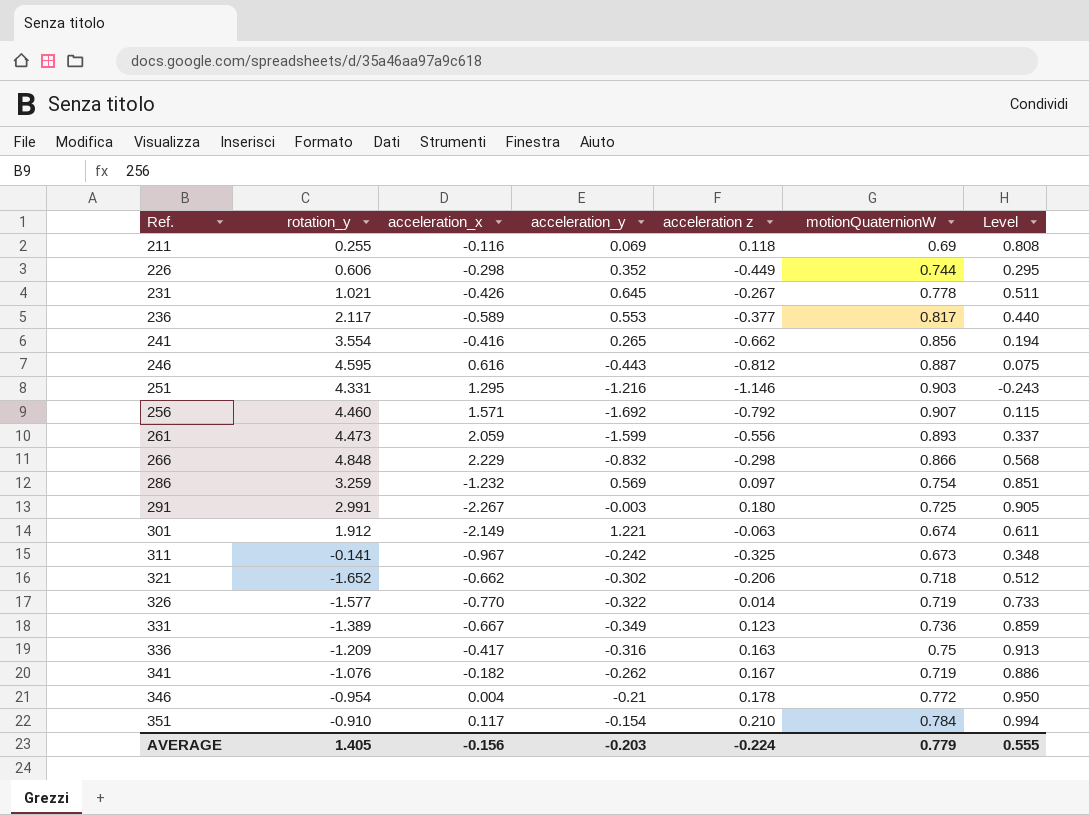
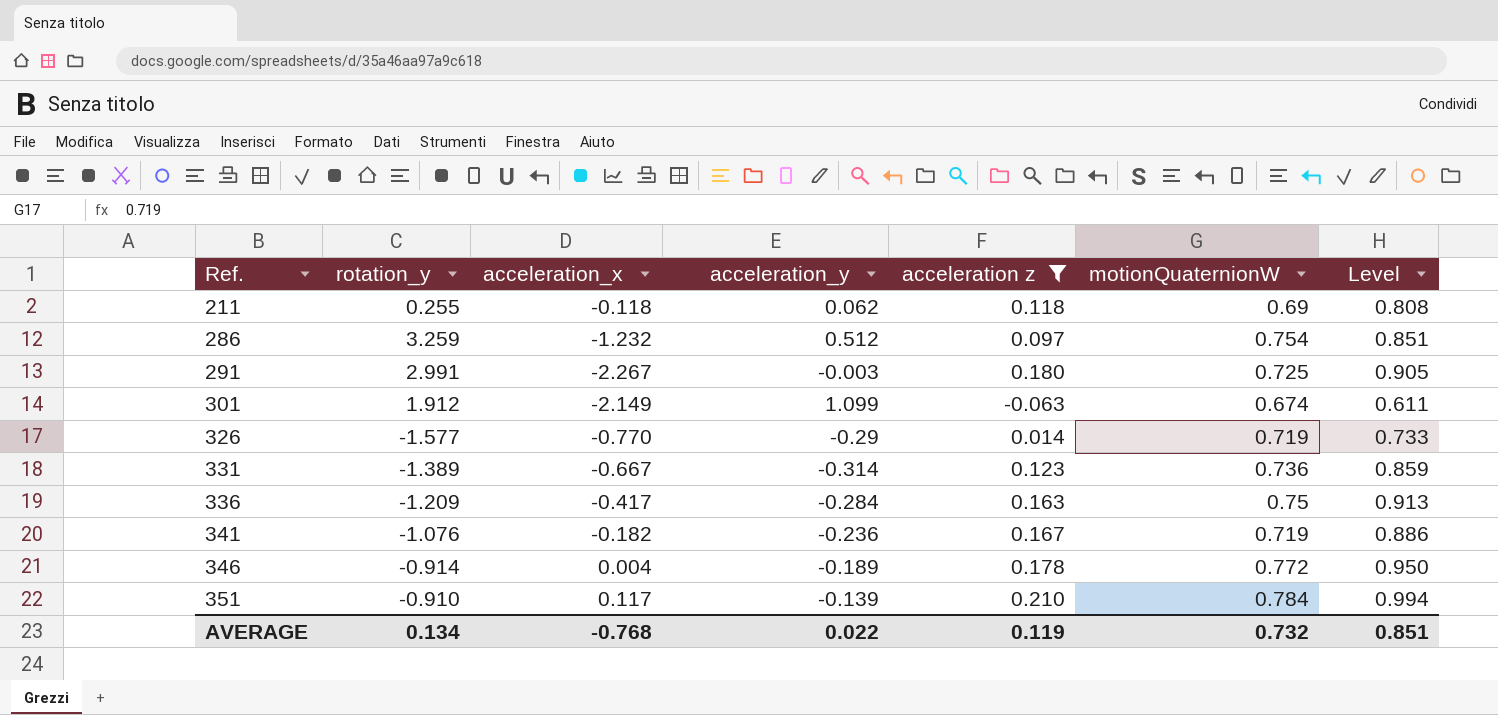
filter: none -> acceleration z >= -0.063
211 | acceleration_x: -0.116 -> -0.118
211 | acceleration_y: 0.069 -> 0.062
286 | acceleration_y: 0.569 -> 0.512
301 | acceleration_y: 1.221 -> 1.099
326 | acceleration_y: -0.322 -> -0.29
331 | acceleration_y: -0.349 -> -0.314
336 | acceleration_y: -0.316 -> -0.284
341 | acceleration_y: -0.262 -> -0.236
346 | rotation_y: -0.954 -> -0.914
346 | acceleration_y: -0.21 -> -0.189
351 | acceleration_y: -0.154 -> -0.139
AVERAGE | rotation_y: 1.405 -> 0.134
AVERAGE | acceleration_x: -0.156 -> -0.768
AVERAGE | acceleration_y: -0.203 -> 0.022
AVERAGE | acceleration z: -0.224 -> 0.119
AVERAGE | motionQuaternionW: 0.779 -> 0.732
AVERAGE | Level: 0.555 -> 0.851

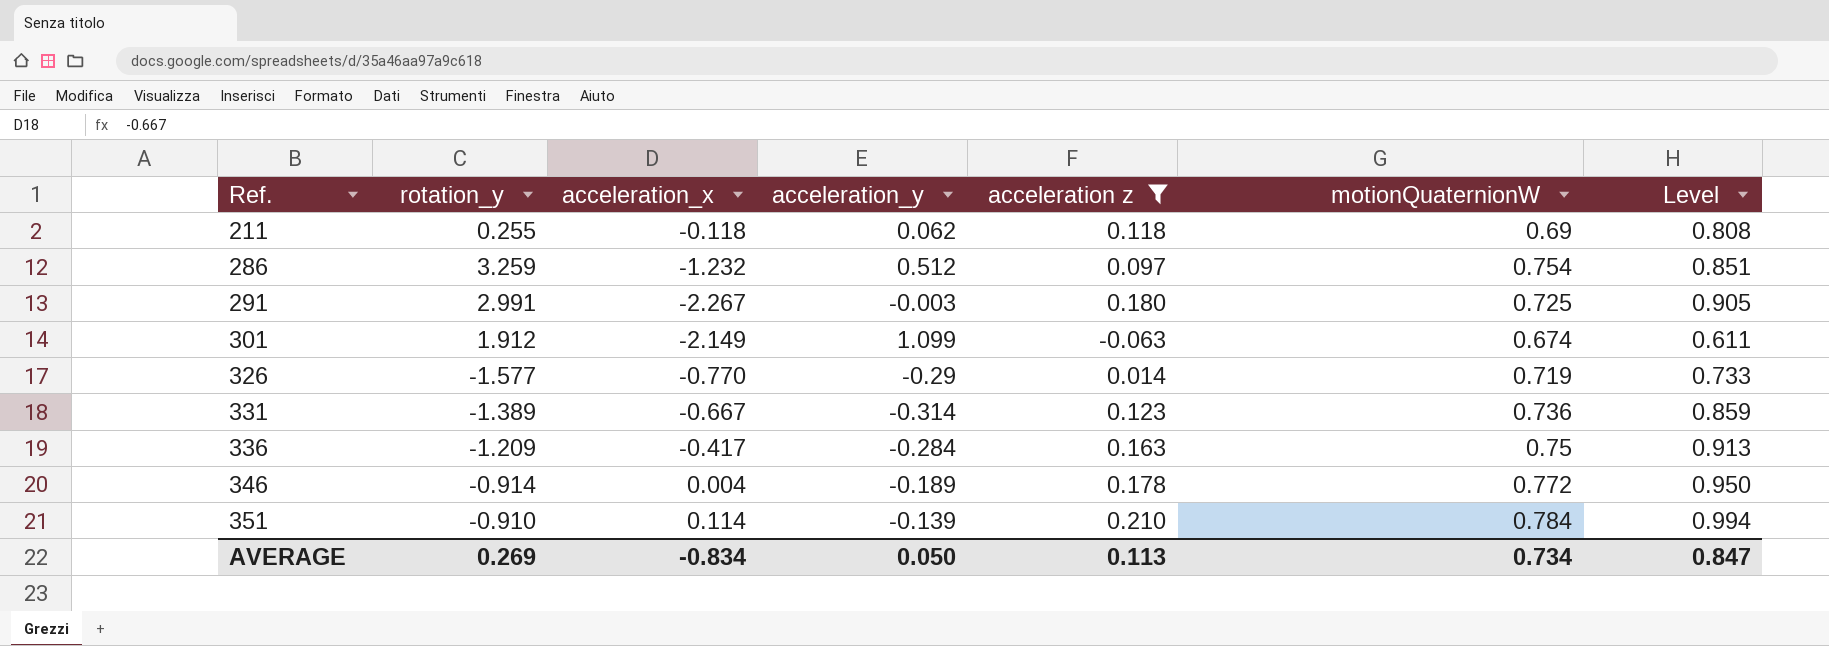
row 341: -1.076 | -0.182 | -0.236 | 0.167 | 0.719 | 0.886 -> none
351 | acceleration_x: 0.117 -> 0.114
AVERAGE | rotation_y: 0.134 -> 0.269
AVERAGE | acceleration_x: -0.768 -> -0.834
AVERAGE | acceleration_y: 0.022 -> 0.050
AVERAGE | acceleration z: 0.119 -> 0.113
AVERAGE | motionQuaternionW: 0.732 -> 0.734
AVERAGE | Level: 0.851 -> 0.847

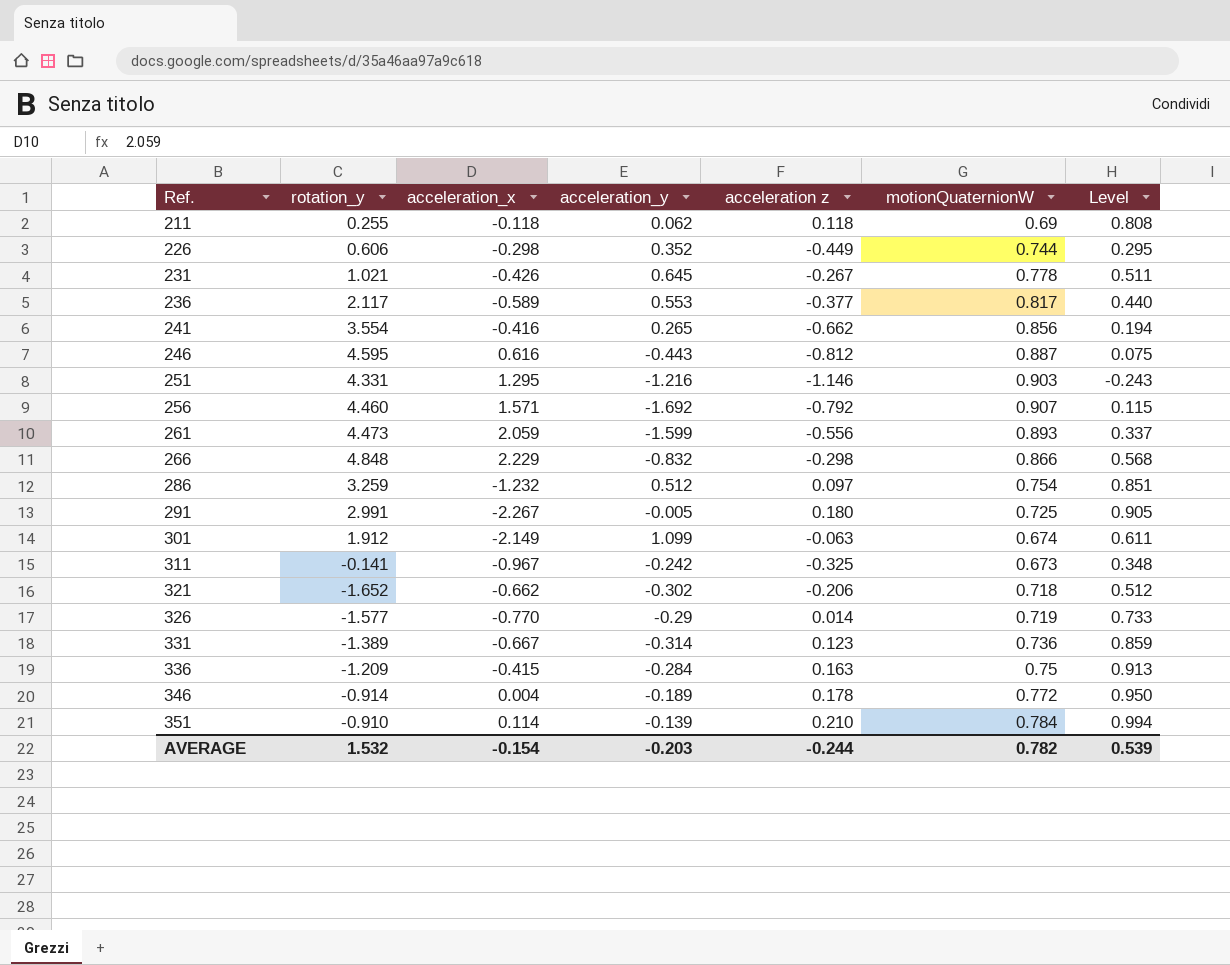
filter: acceleration z >= -0.063 -> none
291 | acceleration_y: -0.003 -> -0.005
336 | acceleration_x: -0.417 -> -0.415
AVERAGE | rotation_y: 0.269 -> 1.532
AVERAGE | acceleration_x: -0.834 -> -0.154
AVERAGE | acceleration_y: 0.050 -> -0.203
AVERAGE | acceleration z: 0.113 -> -0.244
AVERAGE | motionQuaternionW: 0.734 -> 0.782
AVERAGE | Level: 0.847 -> 0.539

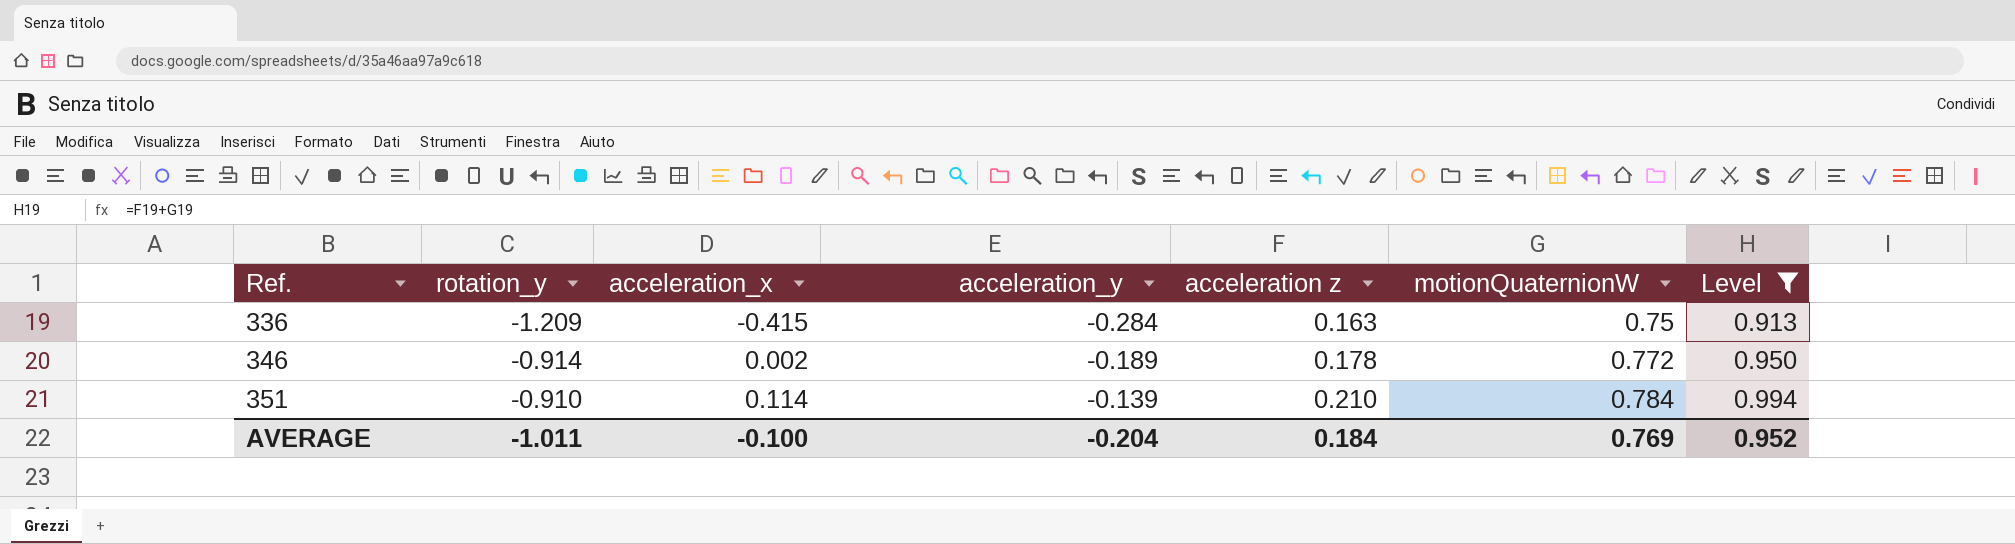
filter: none -> Level >= 0.913
346 | acceleration_x: 0.004 -> 0.002
AVERAGE | rotation_y: 1.532 -> -1.011
AVERAGE | acceleration_x: -0.154 -> -0.100
AVERAGE | acceleration_y: -0.203 -> -0.204
AVERAGE | acceleration z: -0.244 -> 0.184
AVERAGE | motionQuaternionW: 0.782 -> 0.769
AVERAGE | Level: 0.539 -> 0.952

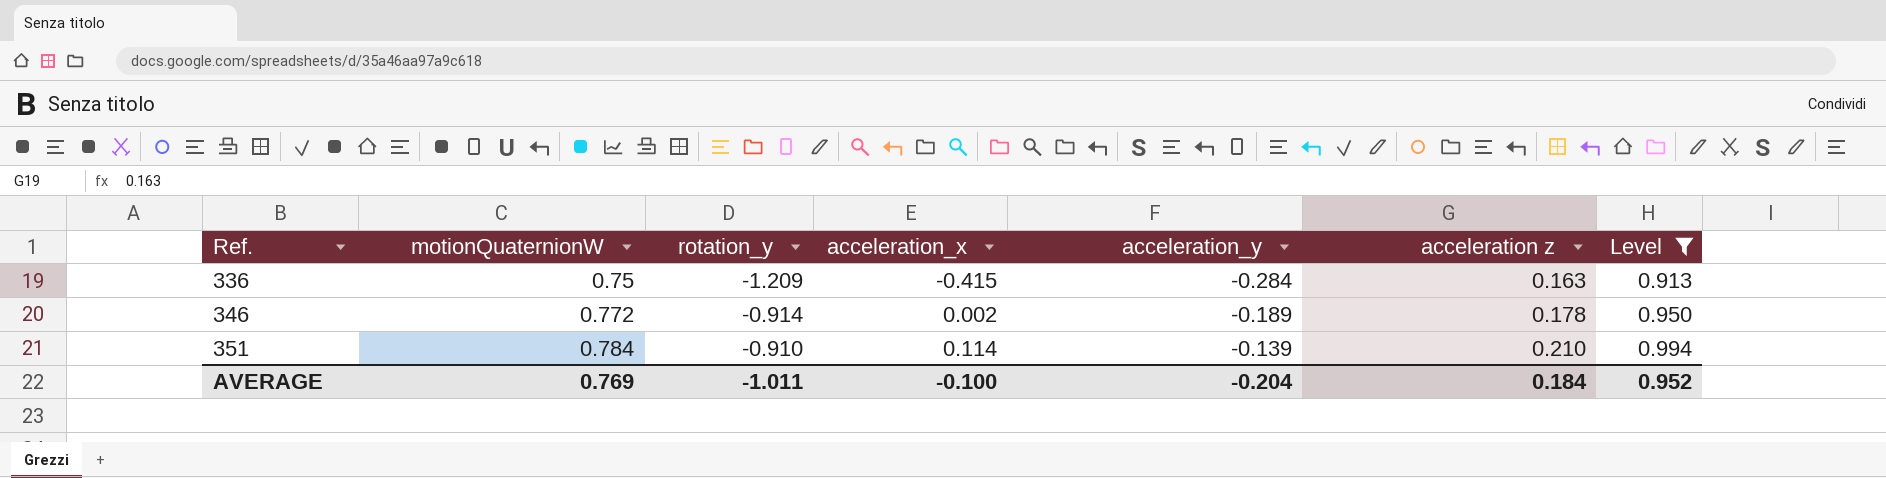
column motionQuaternionW | position: 6 -> 2

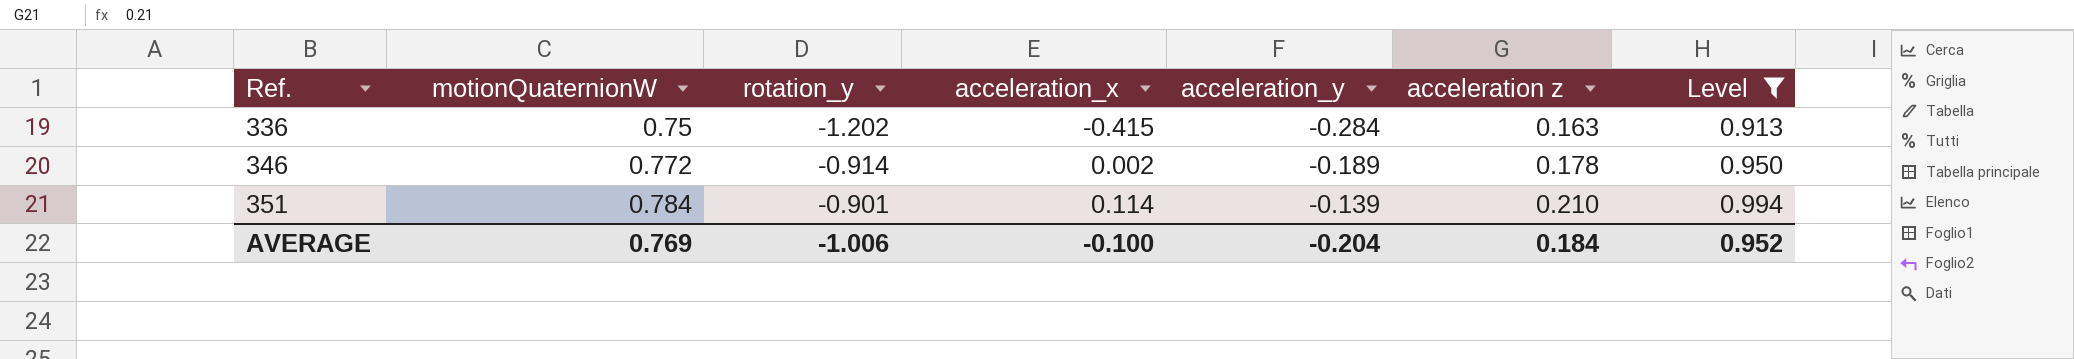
336 | rotation_y: -1.209 -> -1.202
351 | rotation_y: -0.910 -> -0.901
AVERAGE | rotation_y: -1.011 -> -1.006

